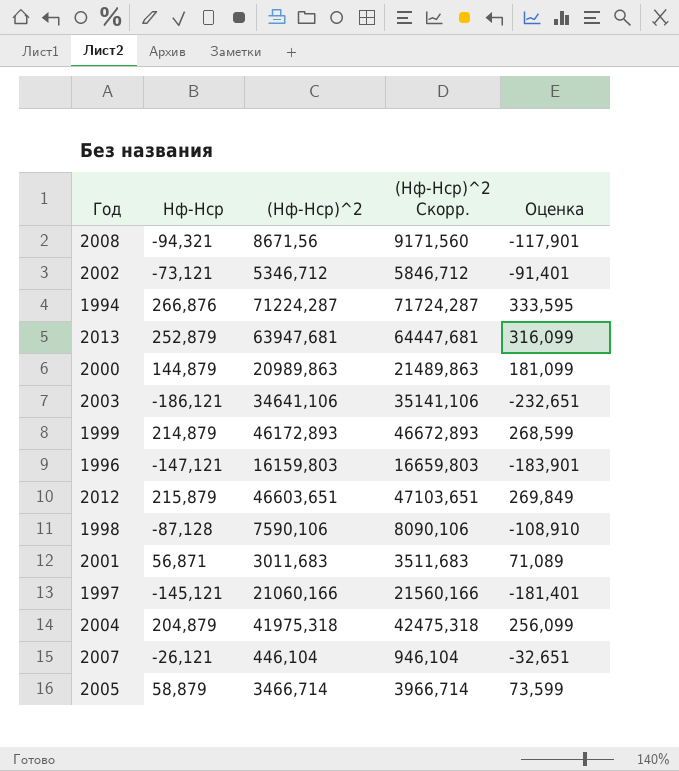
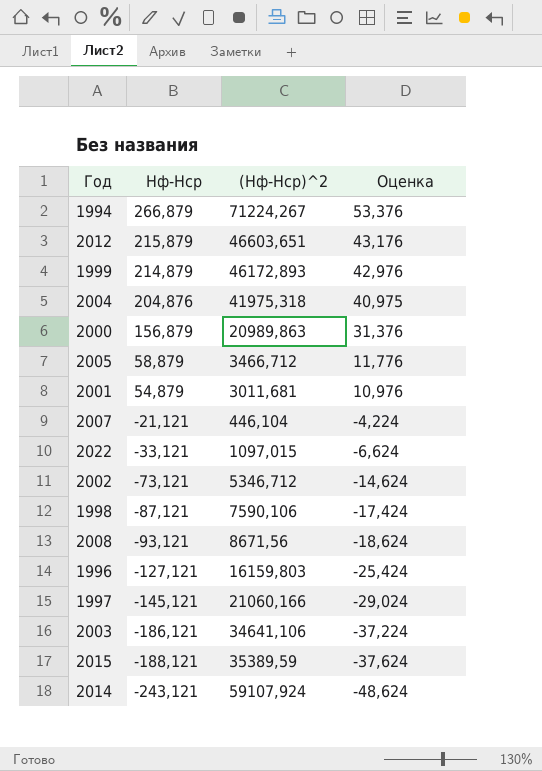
row order: none -> Hф-Hср descending
column (Hф-Hср)^2 Скорр. | formula: [(Hф-Hср)^2] + 500 -> none
column Оценка | formula: [Hф-Hср] * 1,25 -> [Hф-Hср] * 0,2
row 2013: 252,879 | 63947,681 | 64447,681 | 316,099 -> none
1994 | Hф-Hср: 266,876 -> 266,879
1994 | (Hф-Hср)^2: 71224,287 -> 71224,267
2004 | Hф-Hср: 204,879 -> 204,876
2000 | Hф-Hср: 144,879 -> 156,879
2005 | (Hф-Hср)^2: 3466,714 -> 3466,712
2001 | Hф-Hср: 56,871 -> 54,879
2001 | (Hф-Hср)^2: 3011,683 -> 3011,681
2007 | Hф-Hср: -26,121 -> -21,121
row 2022: none -> -33,121 | 1097,015 | -6,624
1998 | Hф-Hср: -87,128 -> -87,121
2008 | Hф-Hср: -94,321 -> -93,121
1996 | Hф-Hср: -147,121 -> -127,121
row 2015: none -> -188,121 | 35389,59 | -37,624
row 2014: none -> -243,121 | 59107,924 | -48,624

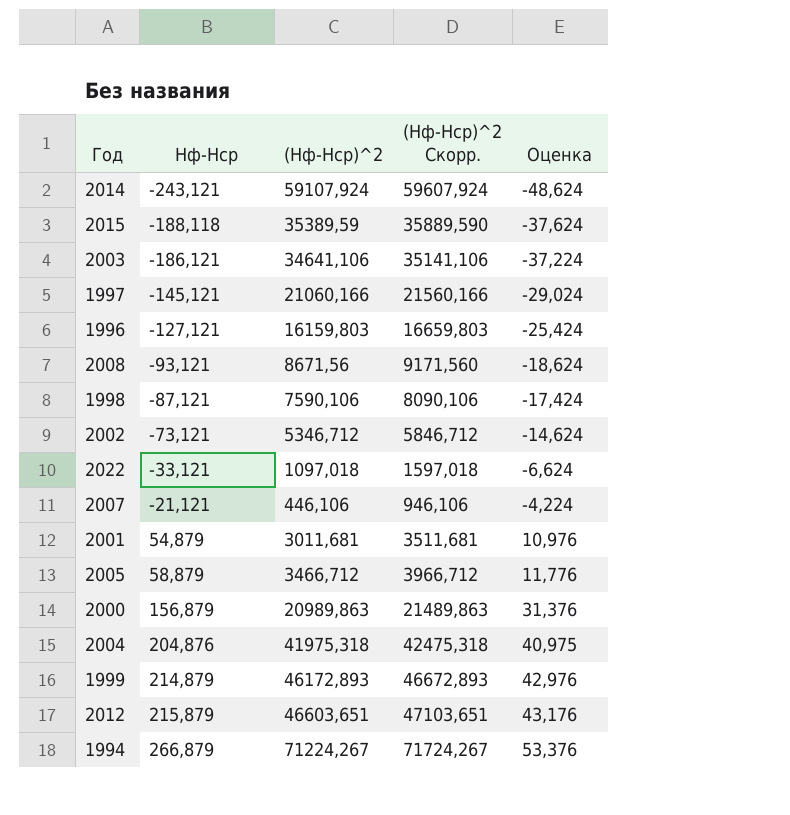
row order: Hф-Hср descending -> Hф-Hср ascending
column (Hф-Hср)^2 Скорр. | formula: none -> [(Hф-Hср)^2] + 500
2015 | Hф-Hср: -188,121 -> -188,118
2022 | (Hф-Hср)^2: 1097,015 -> 1097,018
2007 | (Hф-Hср)^2: 446,104 -> 446,106

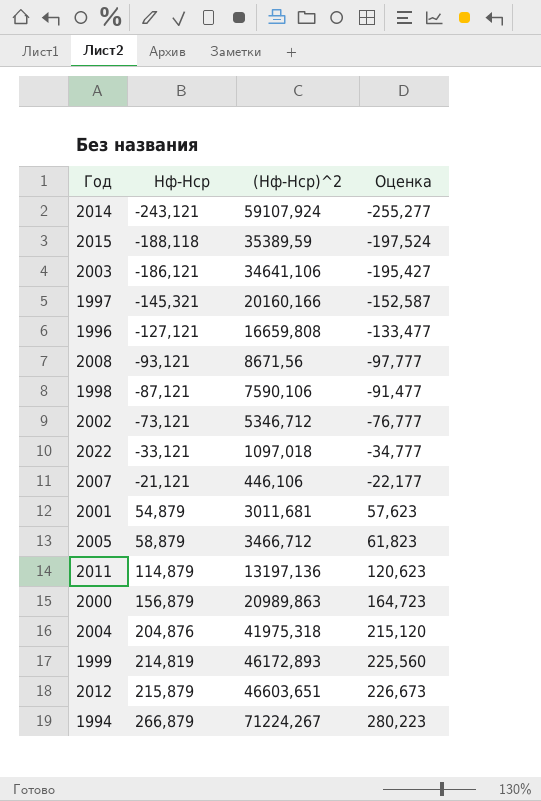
column (Hф-Hср)^2 Скорр. | formula: [(Hф-Hср)^2] + 500 -> none
column Оценка | formula: [Hф-Hср] * 0,2 -> [Hф-Hср] * 1,05
1997 | Hф-Hср: -145,121 -> -145,321
1997 | (Hф-Hср)^2: 21060,166 -> 20160,166
1996 | (Hф-Hср)^2: 16159,803 -> 16659,808
row 2011: none -> 114,879 | 13197,136 | 120,623
1999 | Hф-Hср: 214,879 -> 214,819

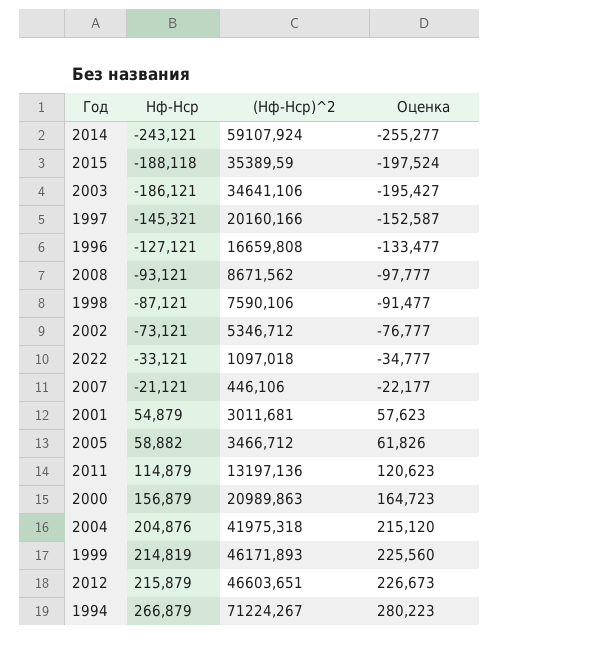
2008 | (Hф-Hср)^2: 8671,56 -> 8671,562
2005 | Hф-Hср: 58,879 -> 58,882
2005 | Оценка: 61,823 -> 61,826
1999 | (Hф-Hср)^2: 46172,893 -> 46171,893

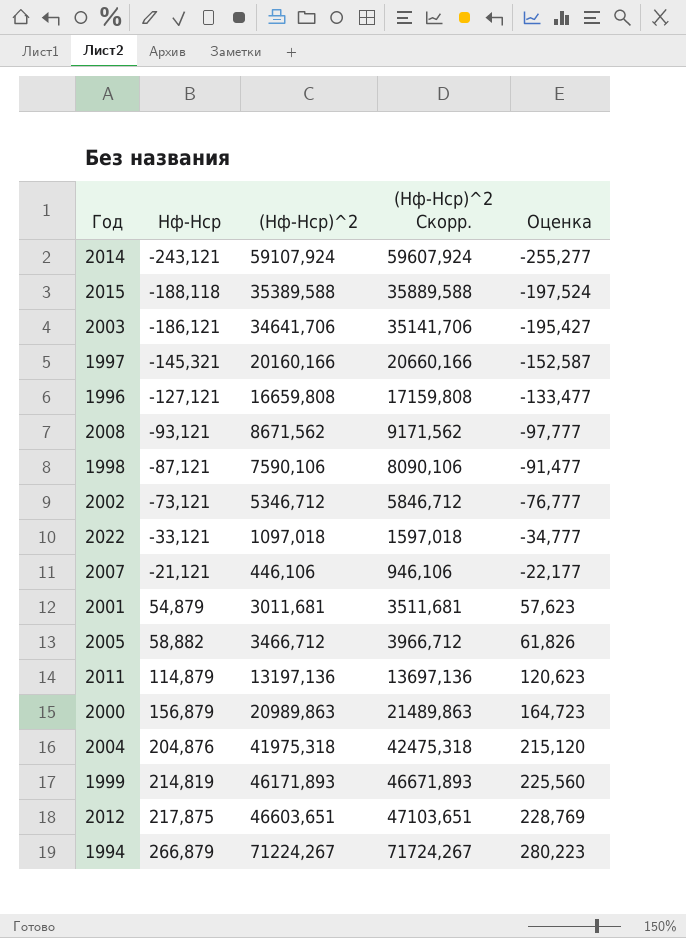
column (Hф-Hср)^2 Скорр. | formula: none -> [(Hф-Hср)^2] + 500
2015 | (Hф-Hср)^2: 35389,59 -> 35389,588
2003 | (Hф-Hср)^2: 34641,106 -> 34641,706
2012 | Hф-Hср: 215,879 -> 217,875
2012 | Оценка: 226,673 -> 228,769

